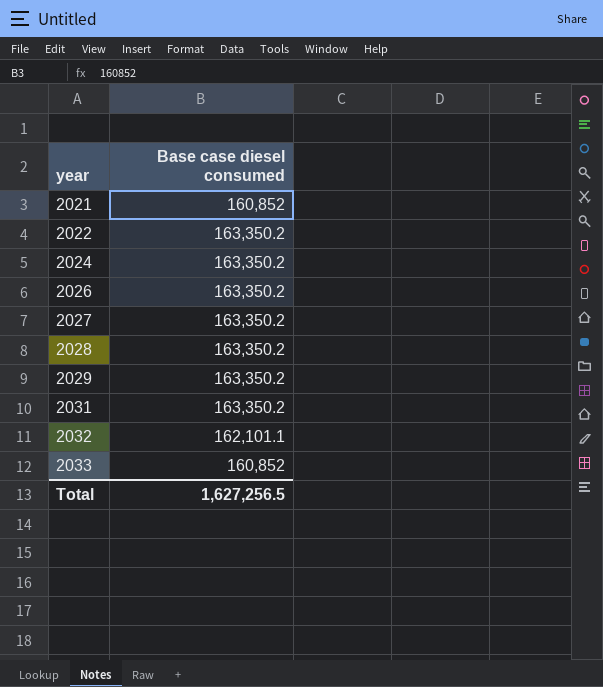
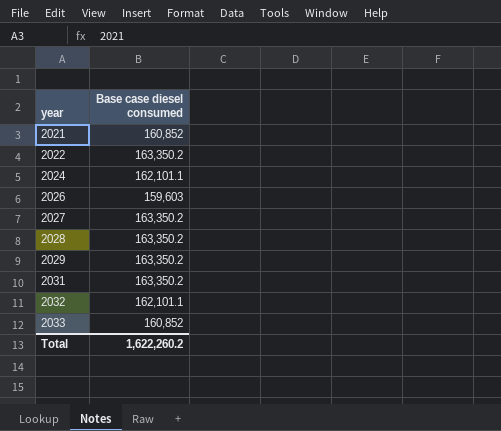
2024 | Base case diesel consumed: 163,350.2 -> 162,101.1
2026 | Base case diesel consumed: 163,350.2 -> 159,603
Total | Base case diesel consumed: 1,627,256.5 -> 1,622,260.2

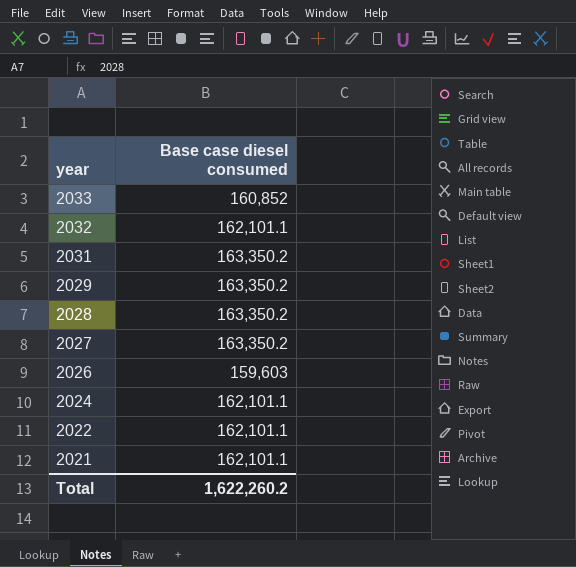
row order: year ascending -> year descending
2022 | Base case diesel consumed: 163,350.2 -> 162,101.1
2021 | Base case diesel consumed: 160,852 -> 162,101.1

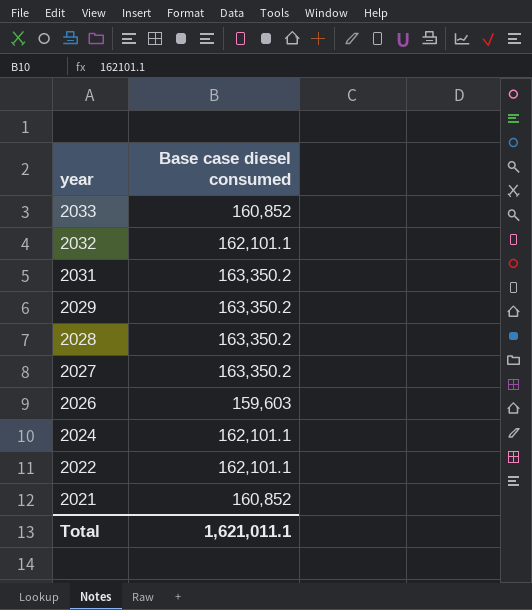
2021 | Base case diesel consumed: 162,101.1 -> 160,852
Total | Base case diesel consumed: 1,622,260.2 -> 1,621,011.1

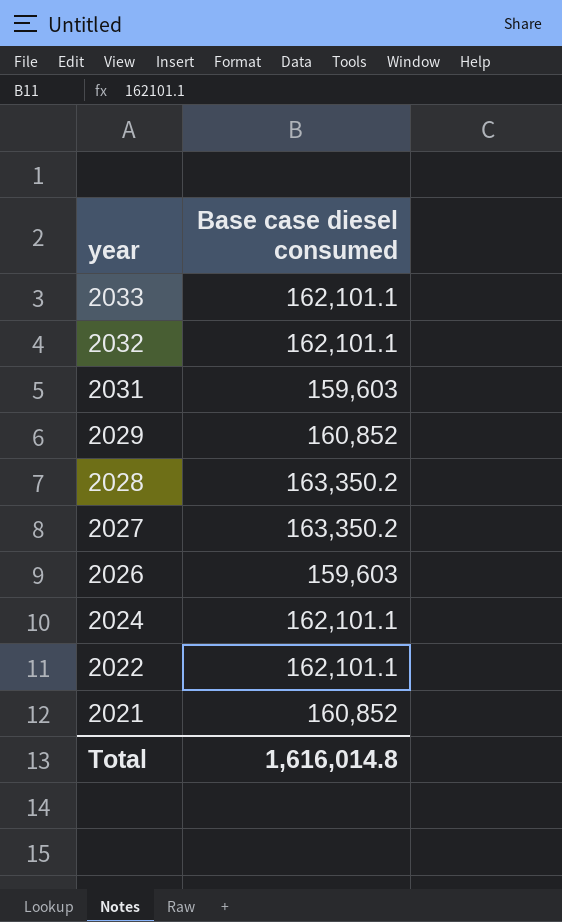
2033 | Base case diesel consumed: 160,852 -> 162,101.1
2031 | Base case diesel consumed: 163,350.2 -> 159,603
2029 | Base case diesel consumed: 163,350.2 -> 160,852
Total | Base case diesel consumed: 1,621,011.1 -> 1,616,014.8

